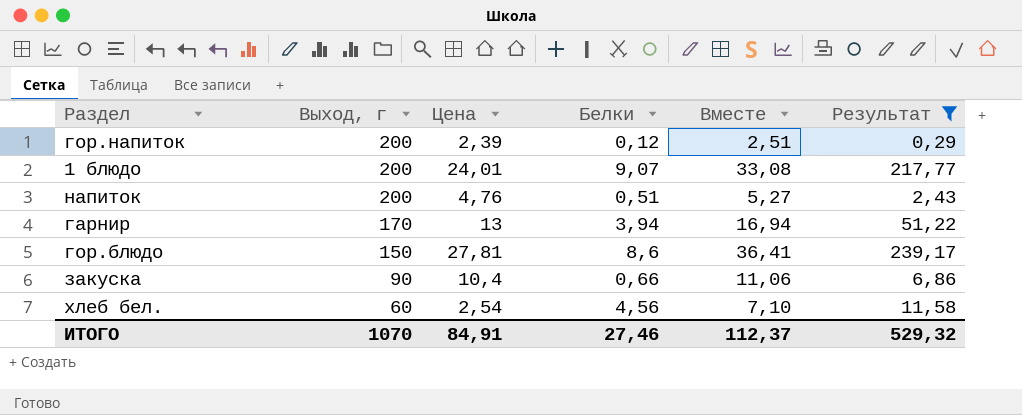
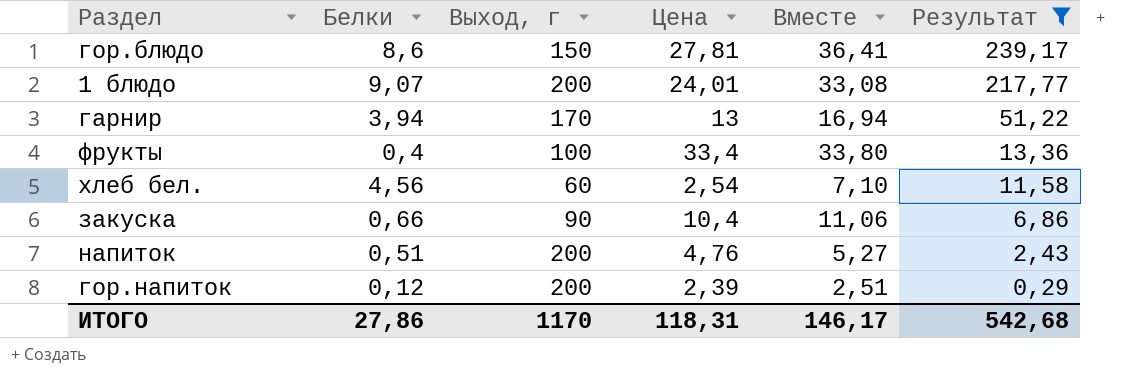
row order: Выход, г descending -> Результат descending
column Белки | position: 4 -> 2
row фрукты: none -> 0,4 | 100 | 33,4 | 33,80 | 13,36
ИТОГО | Белки: 27,46 -> 27,86
ИТОГО | Выход, г: 1070 -> 1170
ИТОГО | Цена: 84,91 -> 118,31
ИТОГО | Вместе: 112,37 -> 146,17
ИТОГО | Результат: 529,32 -> 542,68

